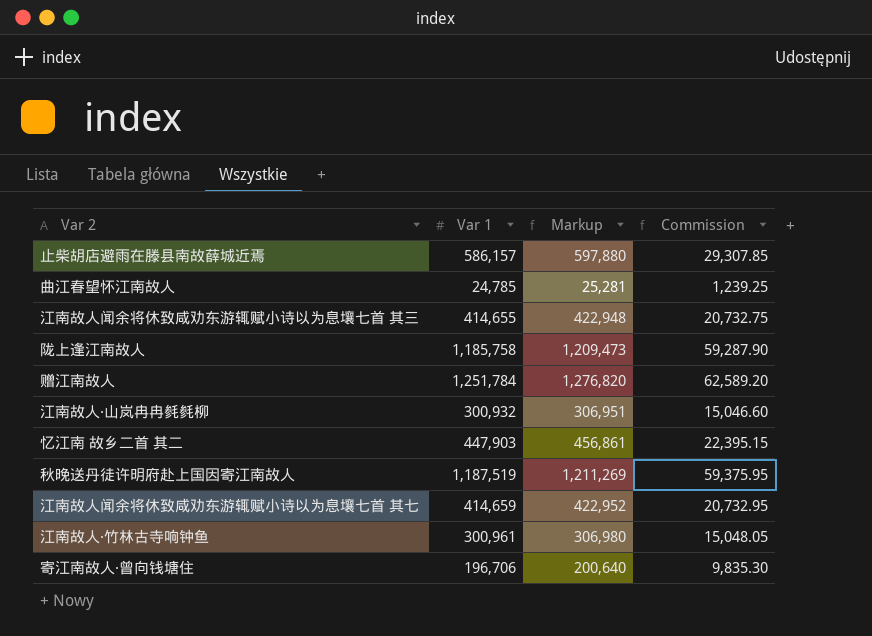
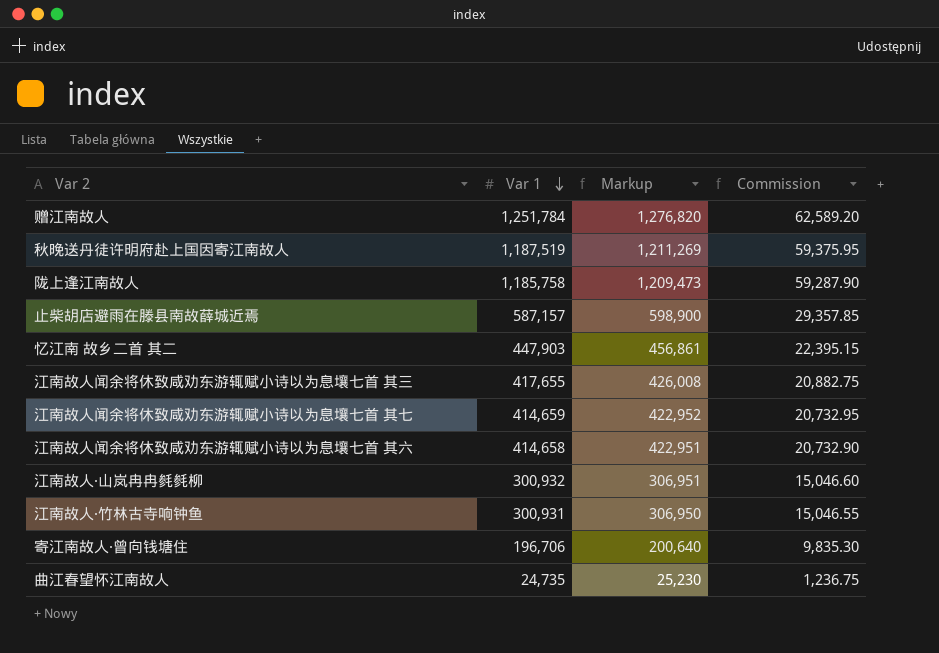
row order: none -> Var 1 descending
止柴胡店避雨在滕县南故薛城近焉 | Var 1: 586,157 -> 587,157
止柴胡店避雨在滕县南故薛城近焉 | Markup: 597,880 -> 598,900
止柴胡店避雨在滕县南故薛城近焉 | Commission: 29,307.85 -> 29,357.85
江南故人闻余将休致咸劝东游辄赋小诗以为息壤七首 其三 | Var 1: 414,655 -> 417,655
江南故人闻余将休致咸劝东游辄赋小诗以为息壤七首 其三 | Markup: 422,948 -> 426,008
江南故人闻余将休致咸劝东游辄赋小诗以为息壤七首 其三 | Commission: 20,732.75 -> 20,882.75
row 江南故人闻余将休致咸劝东游辄赋小诗以为息壤七首 其六: none -> 414,658 | 422,951 | 20,732.90
江南故人·竹林古寺响钟鱼 | Var 1: 300,961 -> 300,931
江南故人·竹林古寺响钟鱼 | Markup: 306,980 -> 306,950
江南故人·竹林古寺响钟鱼 | Commission: 15,048.05 -> 15,046.55
曲江春望怀江南故人 | Var 1: 24,785 -> 24,735
曲江春望怀江南故人 | Markup: 25,281 -> 25,230
曲江春望怀江南故人 | Commission: 1,239.25 -> 1,236.75

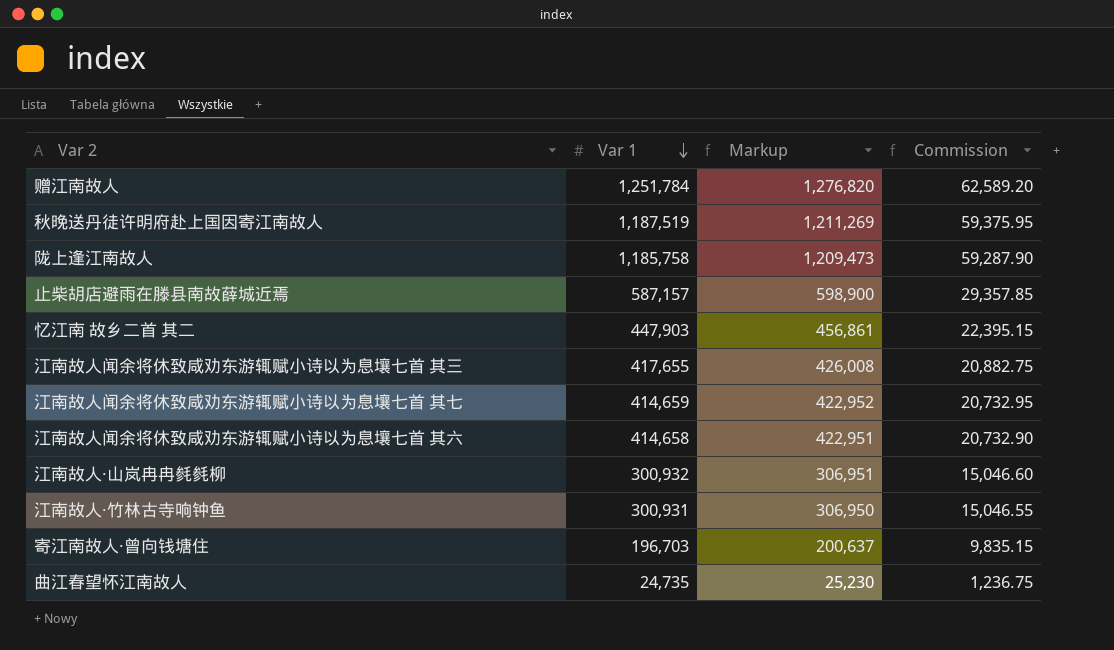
寄江南故人·曾向钱塘住 | Var 1: 196,706 -> 196,703
寄江南故人·曾向钱塘住 | Markup: 200,640 -> 200,637
寄江南故人·曾向钱塘住 | Commission: 9,835.30 -> 9,835.15

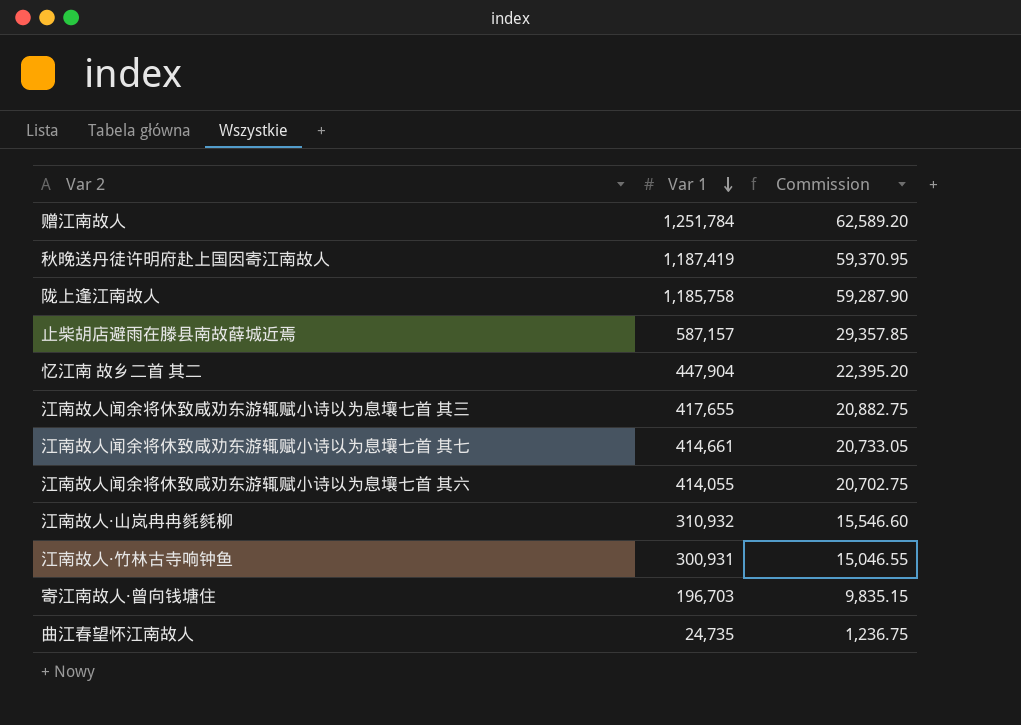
column Markup | formula: [Var 1] * 1.02 -> none
秋晚送丹徒许明府赴上国因寄江南故人 | Var 1: 1,187,519 -> 1,187,419
秋晚送丹徒许明府赴上国因寄江南故人 | Commission: 59,375.95 -> 59,370.95
忆江南 故乡二首 其二 | Var 1: 447,903 -> 447,904
忆江南 故乡二首 其二 | Commission: 22,395.15 -> 22,395.20
江南故人闻余将休致咸劝东游辄赋小诗以为息壤七首 其七 | Var 1: 414,659 -> 414,661
江南故人闻余将休致咸劝东游辄赋小诗以为息壤七首 其七 | Commission: 20,732.95 -> 20,733.05
江南故人闻余将休致咸劝东游辄赋小诗以为息壤七首 其六 | Var 1: 414,658 -> 414,055
江南故人闻余将休致咸劝东游辄赋小诗以为息壤七首 其六 | Commission: 20,732.90 -> 20,702.75
江南故人·山岚冉冉毵毵柳 | Var 1: 300,932 -> 310,932
江南故人·山岚冉冉毵毵柳 | Commission: 15,046.60 -> 15,546.60

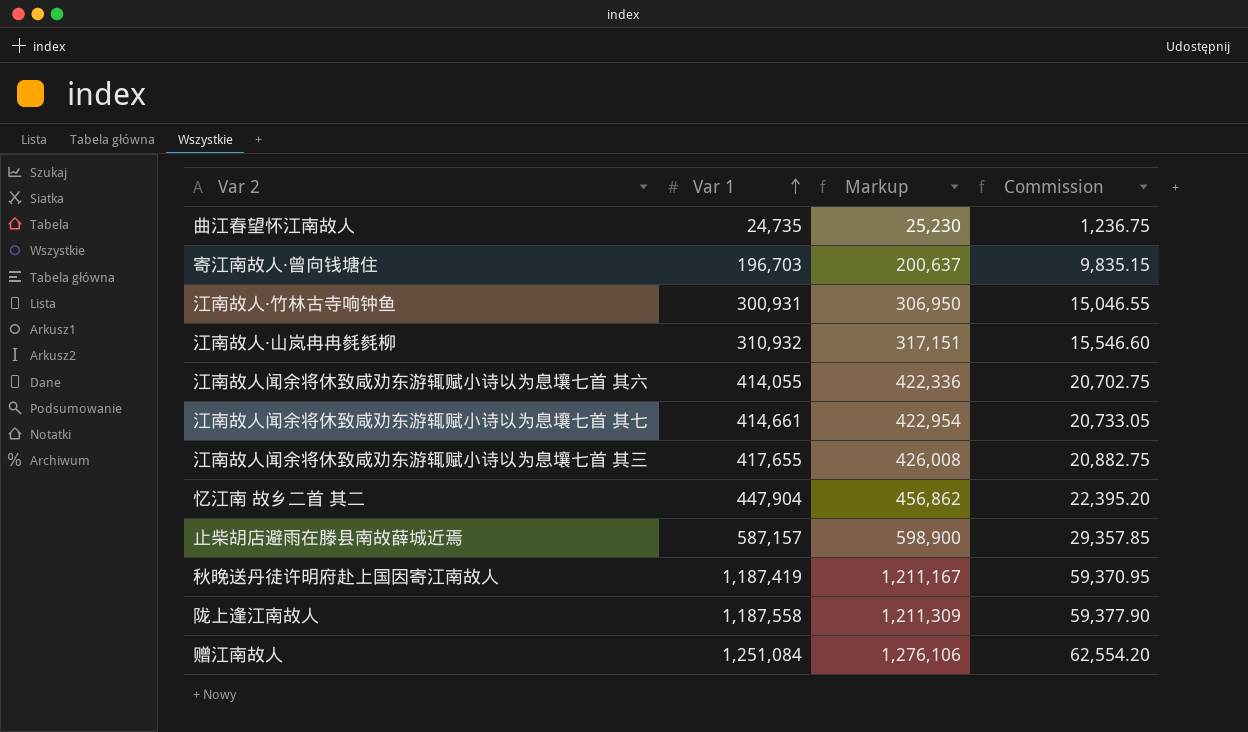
row order: Var 1 descending -> Var 1 ascending
column Markup | formula: none -> [Var 1] * 1.02
陇上逢江南故人 | Var 1: 1,185,758 -> 1,187,558
陇上逢江南故人 | Commission: 59,287.90 -> 59,377.90
赠江南故人 | Var 1: 1,251,784 -> 1,251,084
赠江南故人 | Commission: 62,589.20 -> 62,554.20

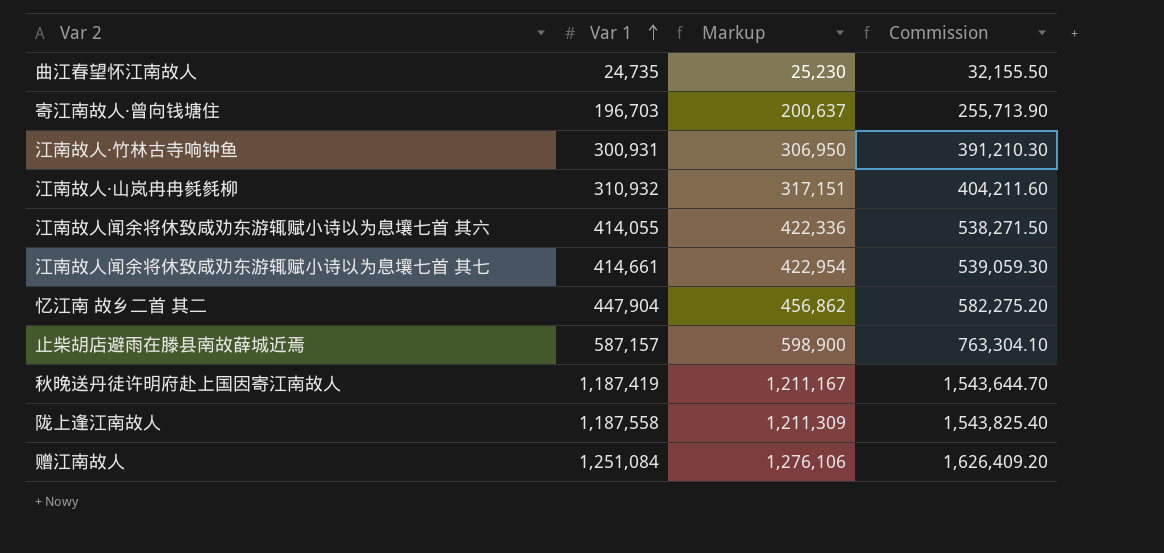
column Commission | formula: [Var 1] * 0.05 -> [Var 1] * 1.3
row 江南故人闻余将休致咸劝东游辄赋小诗以为息壤七首 其三: 417,655 | 426,008 | 20,882.75 -> none

